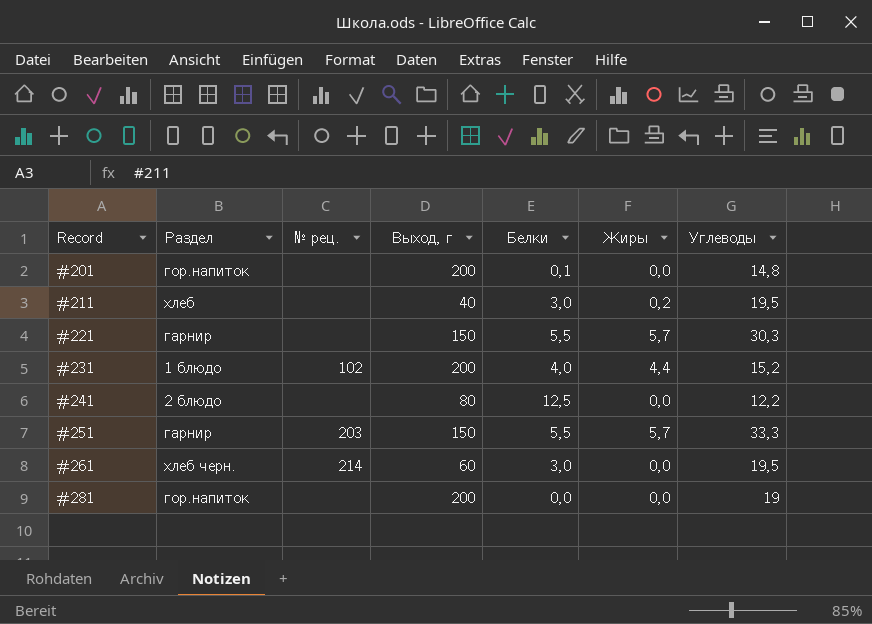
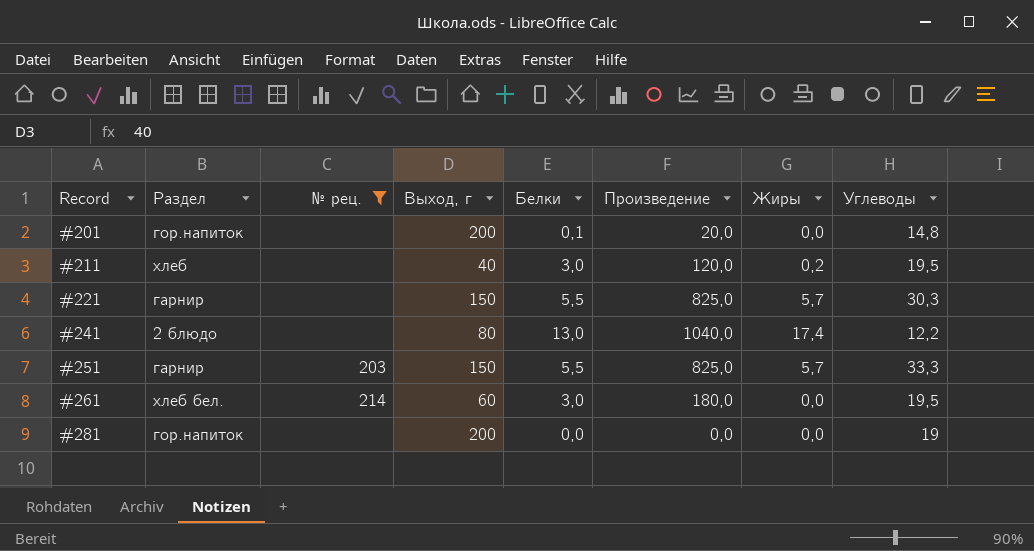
filter: none -> № рец. != 102
column Произведение | formula: none -> [Выход, г] * [Белки]
#241 | Белки: 12,5 -> 13,0
#241 | Жиры: 0,0 -> 17,4
#261 | Раздел: хлеб черн. -> хлеб бел.

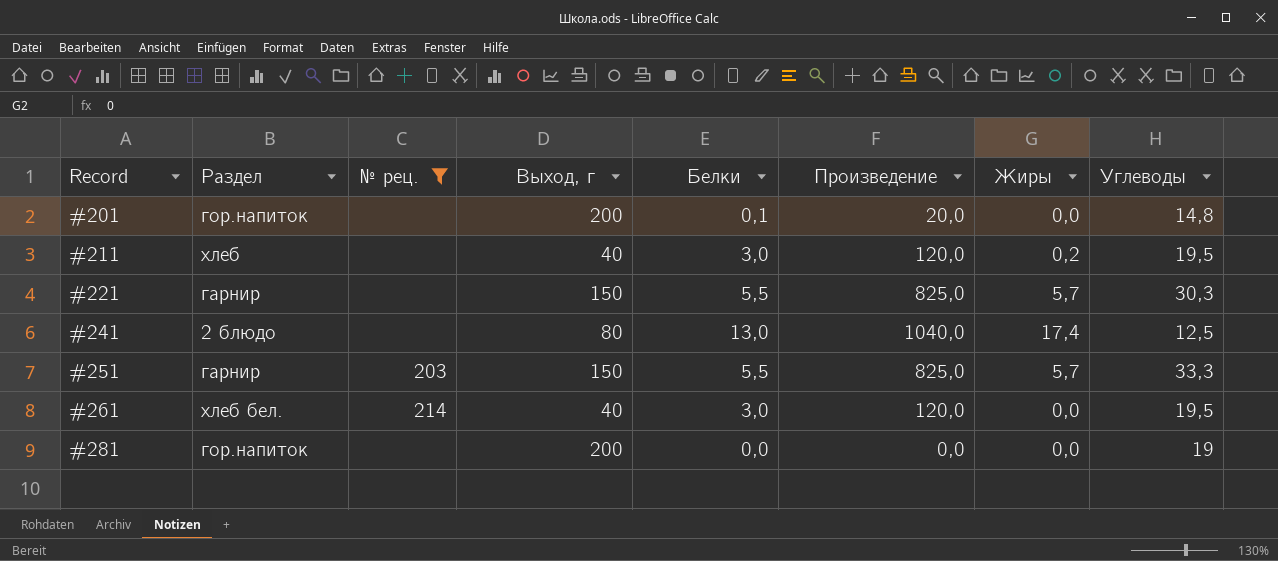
#241 | Углеводы: 12,2 -> 12,5
#261 | Выход, г: 60 -> 40
#261 | Произведение: 180,0 -> 120,0

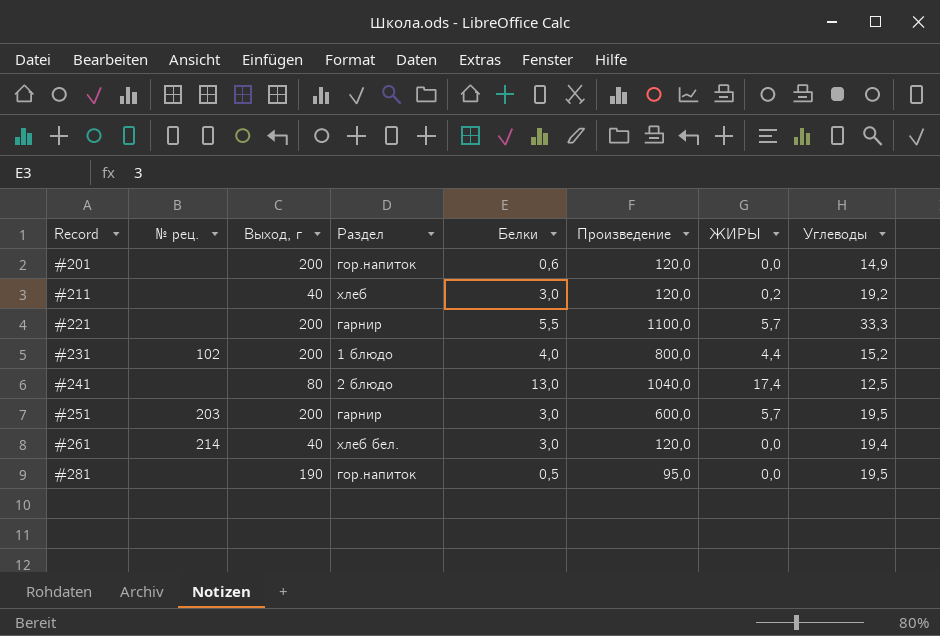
filter: № рец. != 102 -> none
column Раздел | position: 2 -> 4
column name: Жиры -> ЖИРЫ
#201 | Белки: 0,1 -> 0,6
#201 | Произведение: 20,0 -> 120,0
#201 | Углеводы: 14,8 -> 14,9
#211 | Углеводы: 19,5 -> 19,2
#221 | Выход, г: 150 -> 200
#221 | Произведение: 825,0 -> 1100,0
#221 | Углеводы: 30,3 -> 33,3
#251 | Выход, г: 150 -> 200
#251 | Белки: 5,5 -> 3,0
#251 | Произведение: 825,0 -> 600,0
#251 | Углеводы: 33,3 -> 19,5
#261 | Углеводы: 19,5 -> 19,4
#281 | Выход, г: 200 -> 190
#281 | Белки: 0,0 -> 0,5
#281 | Произведение: 0,0 -> 95,0
#281 | Углеводы: 19 -> 19,5

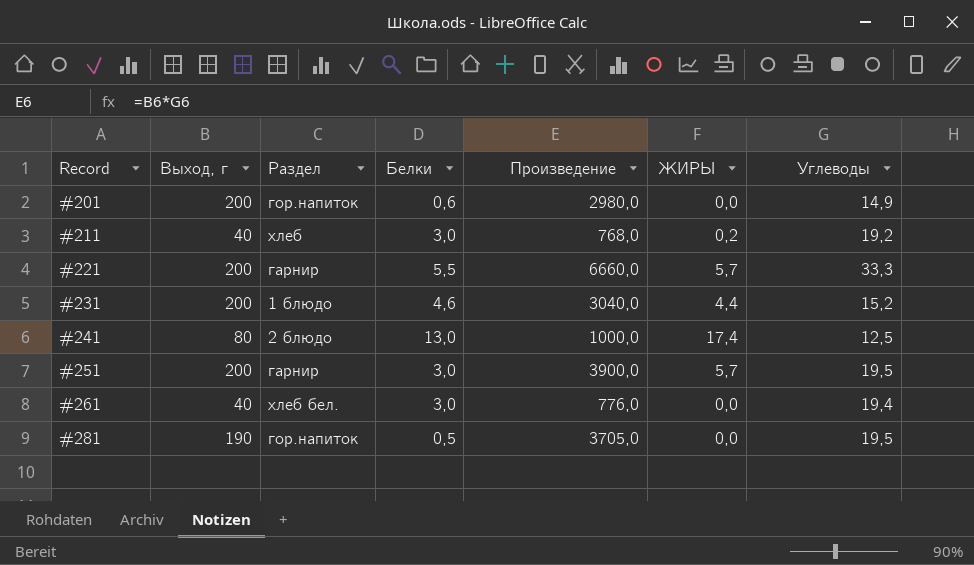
column № рец. | position: 2 -> none
column Произведение | formula: [Выход, г] * [Белки] -> [Выход, г] * [Углеводы]
#231 | Белки: 4,0 -> 4,6

